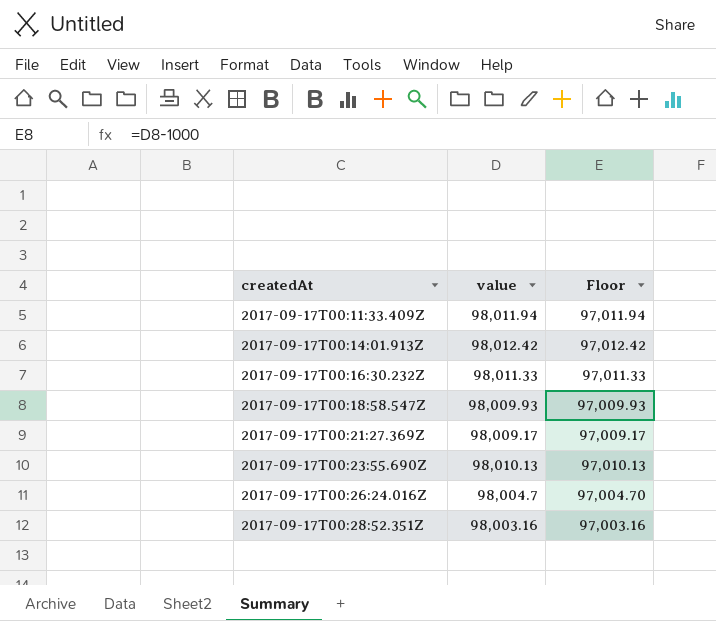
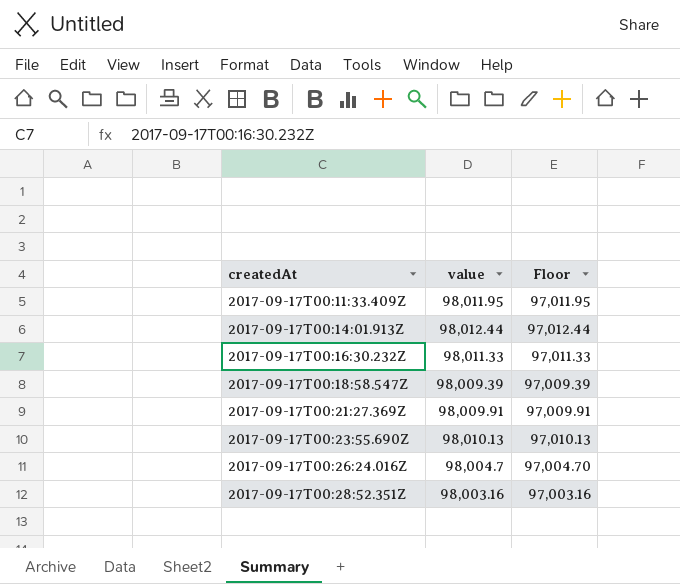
2017-09-17T00:11:33.409Z | value: 98,011.94 -> 98,011.95
2017-09-17T00:11:33.409Z | Floor: 97,011.94 -> 97,011.95
2017-09-17T00:14:01.913Z | value: 98,012.42 -> 98,012.44
2017-09-17T00:14:01.913Z | Floor: 97,012.42 -> 97,012.44
2017-09-17T00:18:58.547Z | value: 98,009.93 -> 98,009.39
2017-09-17T00:18:58.547Z | Floor: 97,009.93 -> 97,009.39
2017-09-17T00:21:27.369Z | value: 98,009.17 -> 98,009.91
2017-09-17T00:21:27.369Z | Floor: 97,009.17 -> 97,009.91

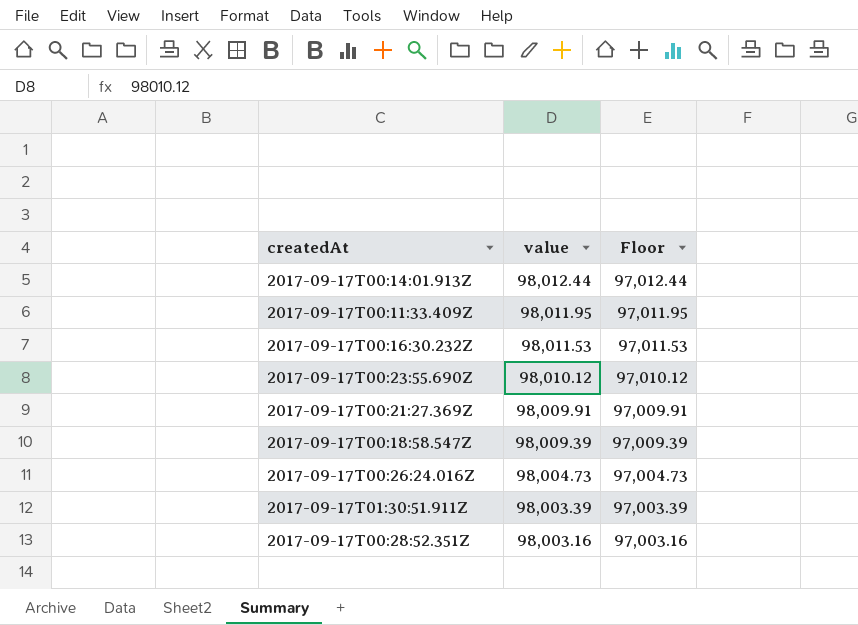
row order: createdAt ascending -> value descending
2017-09-17T00:16:30.232Z | value: 98,011.33 -> 98,011.53
2017-09-17T00:16:30.232Z | Floor: 97,011.33 -> 97,011.53
2017-09-17T00:23:55.690Z | value: 98,010.13 -> 98,010.12
2017-09-17T00:23:55.690Z | Floor: 97,010.13 -> 97,010.12
2017-09-17T00:26:24.016Z | value: 98,004.7 -> 98,004.73
2017-09-17T00:26:24.016Z | Floor: 97,004.70 -> 97,004.73
row 2017-09-17T01:30:51.911Z: none -> 98,003.39 | 97,003.39

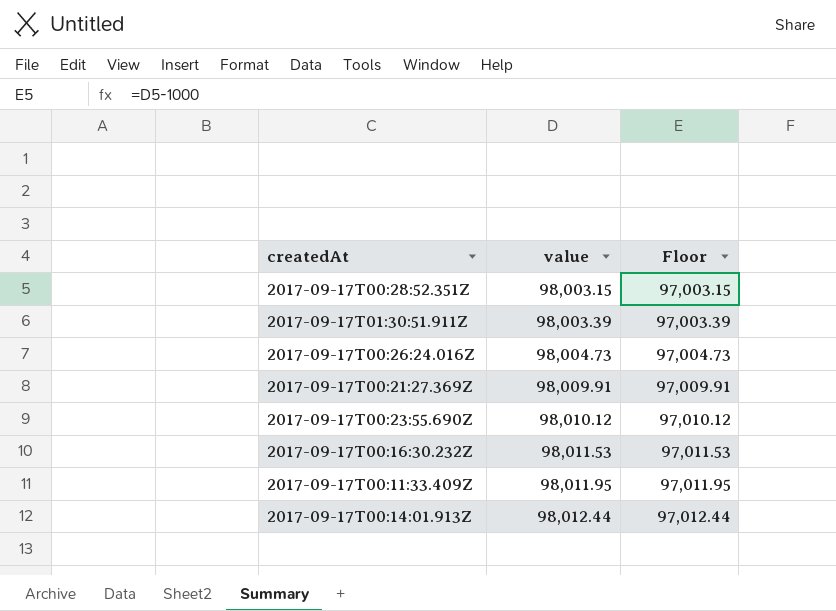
row order: value descending -> value ascending
row 2017-09-17T00:18:58.547Z: 98,009.39 | 97,009.39 -> none
2017-09-17T00:28:52.351Z | value: 98,003.16 -> 98,003.15
2017-09-17T00:28:52.351Z | Floor: 97,003.16 -> 97,003.15

